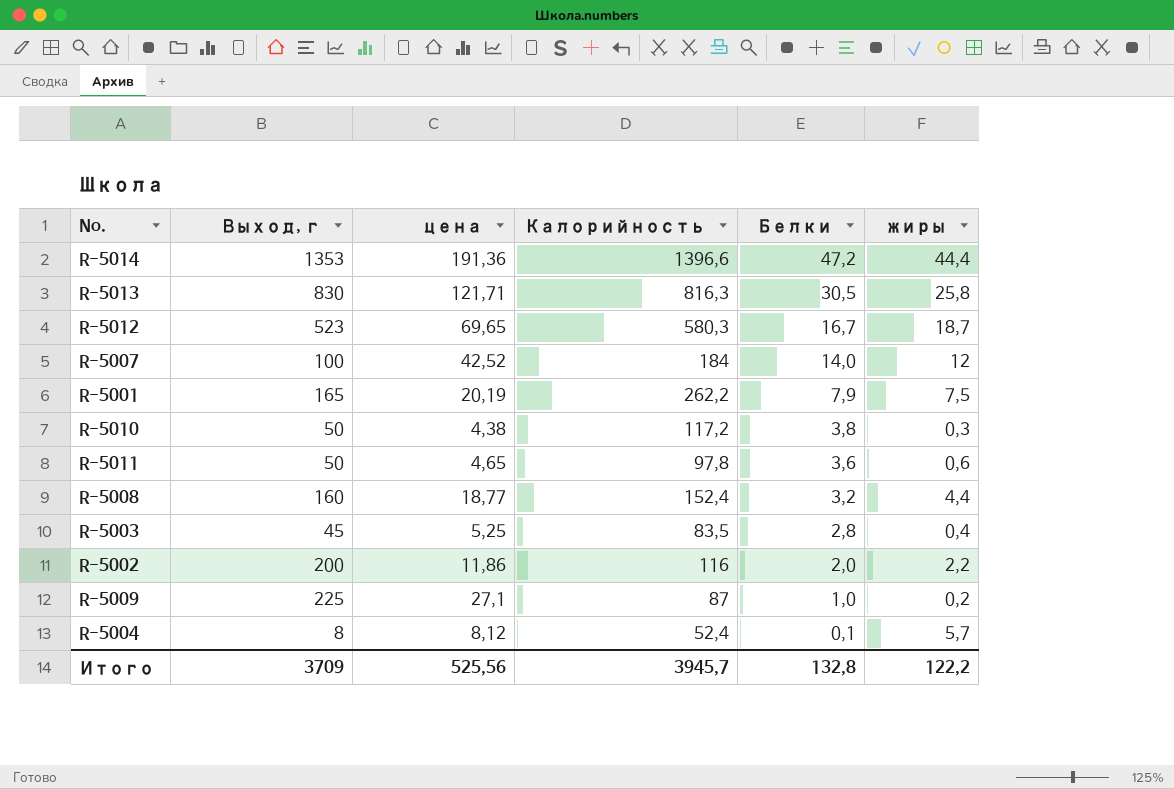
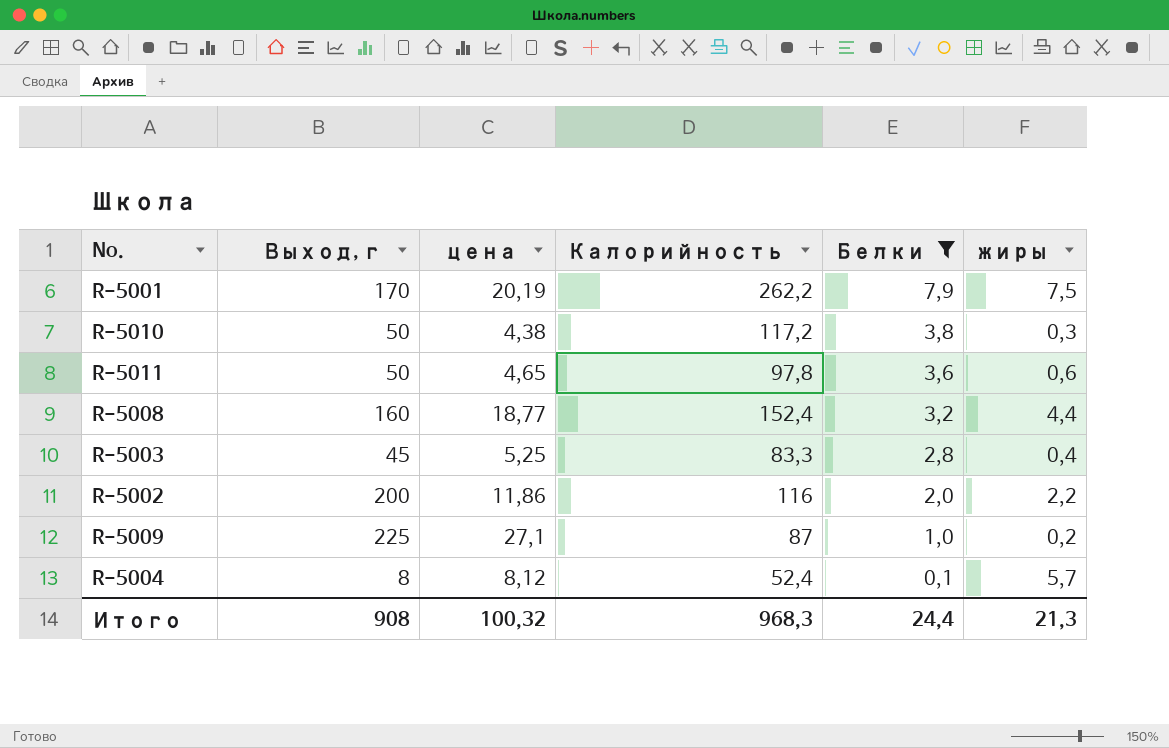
filter: none -> Белки <= 7,9
R-5001 | Выход, г: 165 -> 170
R-5003 | Калорийность: 83,5 -> 83,3
Итого | Выход, г: 3709 -> 908
Итого | цена: 525,56 -> 100,32
Итого | Калорийность: 3945,7 -> 968,3
Итого | Белки: 132,8 -> 24,4
Итого | жиры: 122,2 -> 21,3

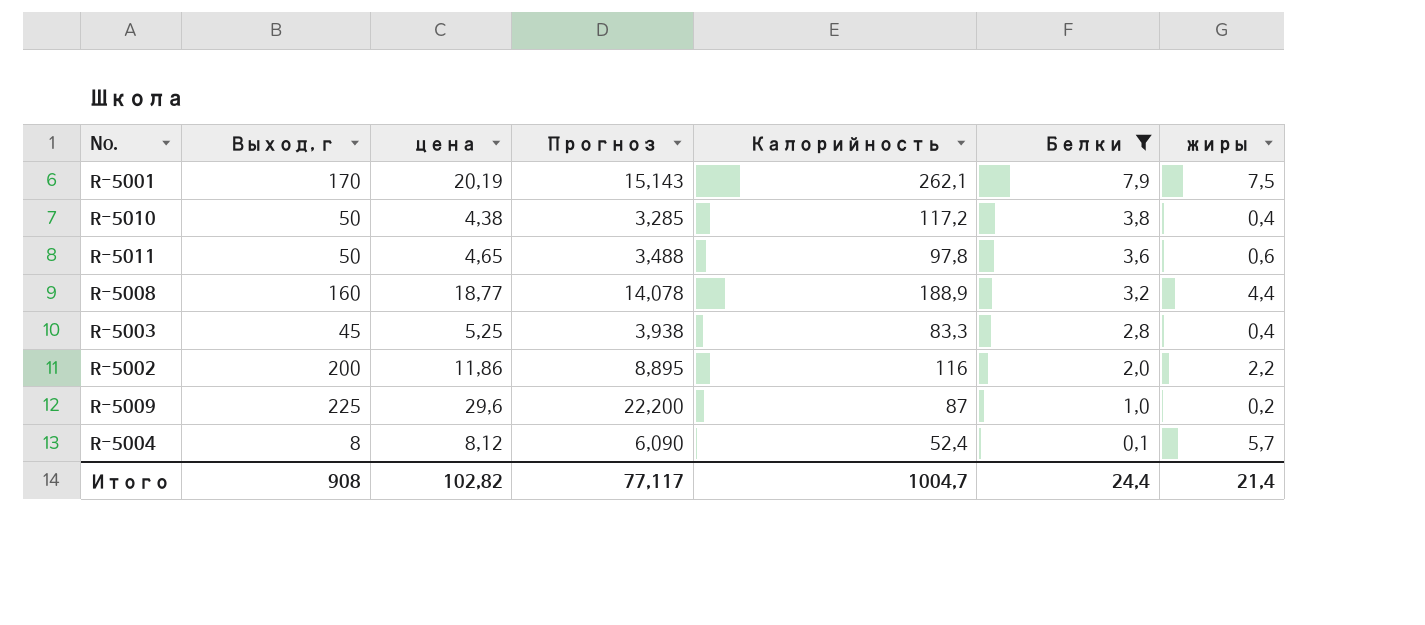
column Прогноз | formula: none -> [цена] * 0,75
R-5001 | Калорийность: 262,2 -> 262,1
R-5010 | жиры: 0,3 -> 0,4
R-5008 | Калорийность: 152,4 -> 188,9
R-5009 | цена: 27,1 -> 29,6
Итого | цена: 100,32 -> 102,82
Итого | Калорийность: 968,3 -> 1004,7
Итого | жиры: 21,3 -> 21,4

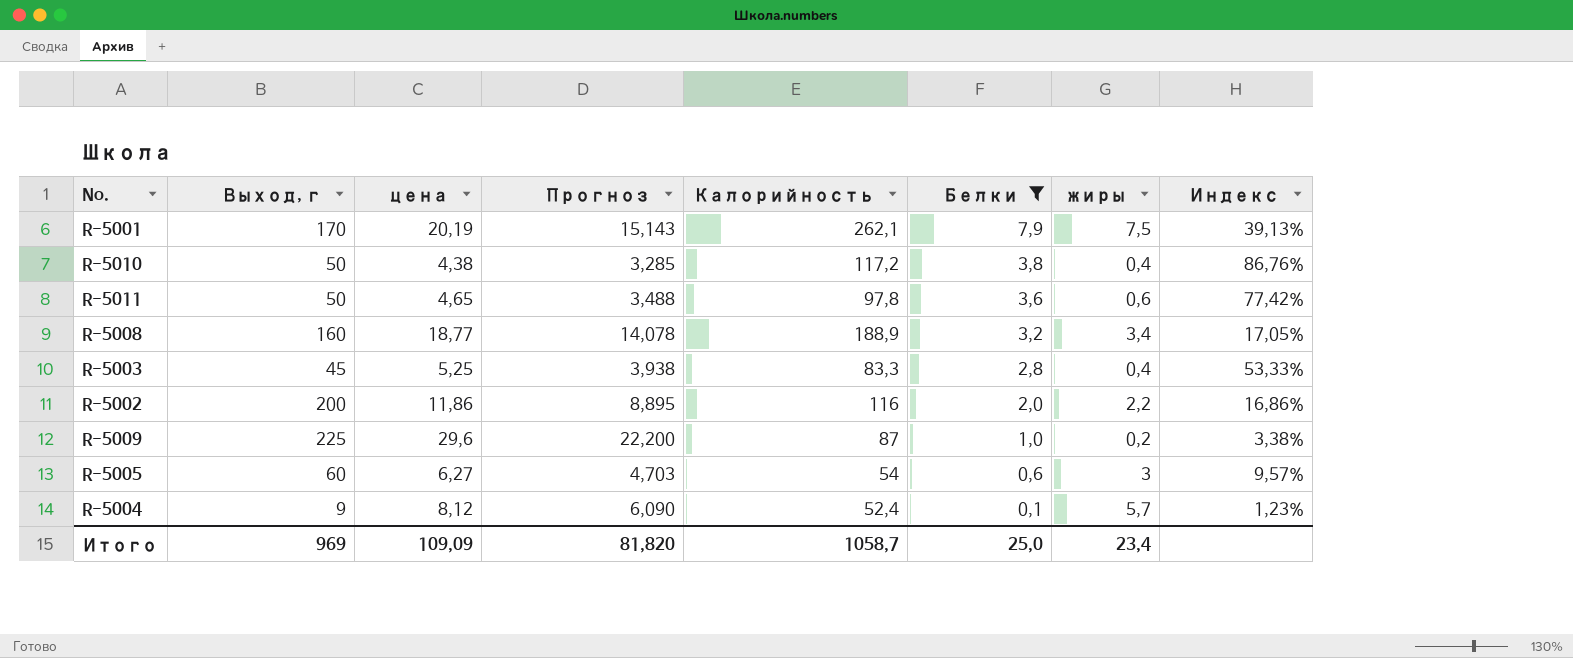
column Индекс | formula: none -> [Белки] / [цена]
R-5008 | жиры: 4,4 -> 3,4
row R-5005: none -> 60 | 6,27 | 4,703 | 54 | 0,6 | 3 | 9,57%
R-5004 | Выход, г: 8 -> 9
Итого | Выход, г: 908 -> 969
Итого | цена: 102,82 -> 109,09
Итого | Прогноз: 77,117 -> 81,820
Итого | Калорийность: 1004,7 -> 1058,7
Итого | Белки: 24,4 -> 25,0
Итого | жиры: 21,4 -> 23,4

